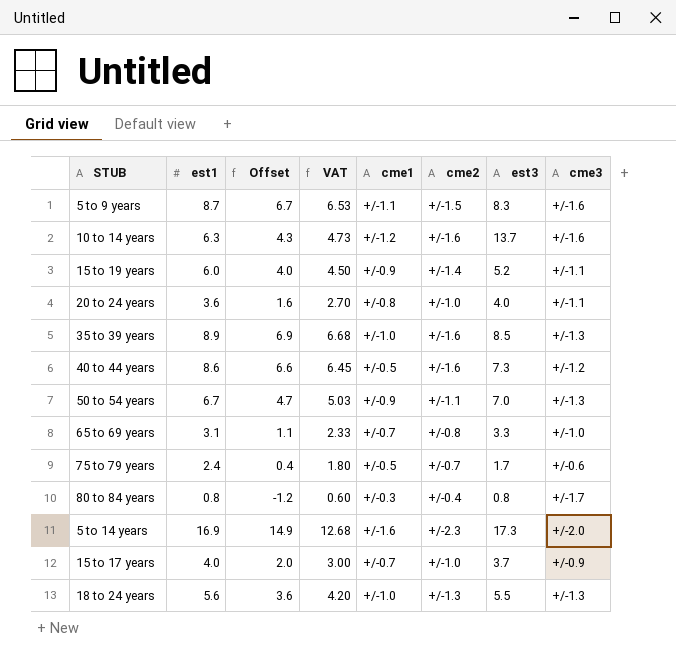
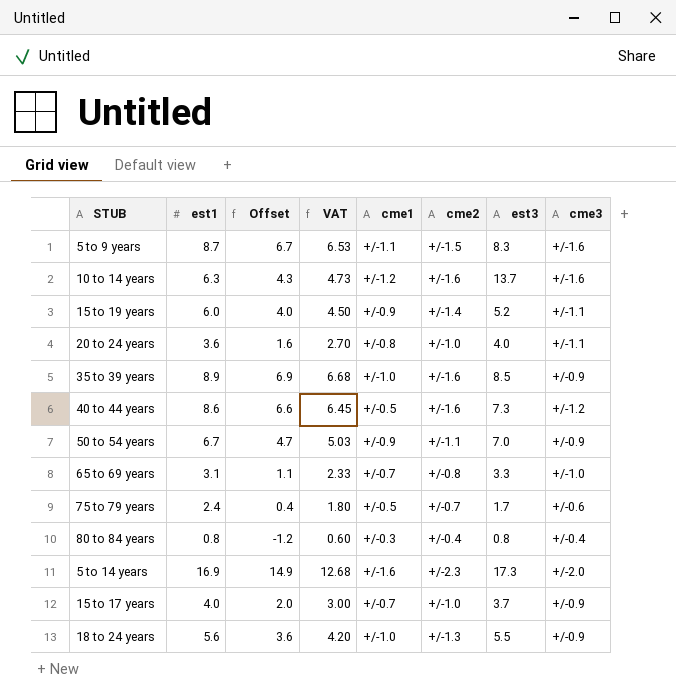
35 to 39 years | cme3: +/-1.3 -> +/-0.9
50 to 54 years | cme3: +/-1.3 -> +/-0.9
80 to 84 years | cme3: +/-1.7 -> +/-0.4
18 to 24 years | cme3: +/-1.3 -> +/-0.9

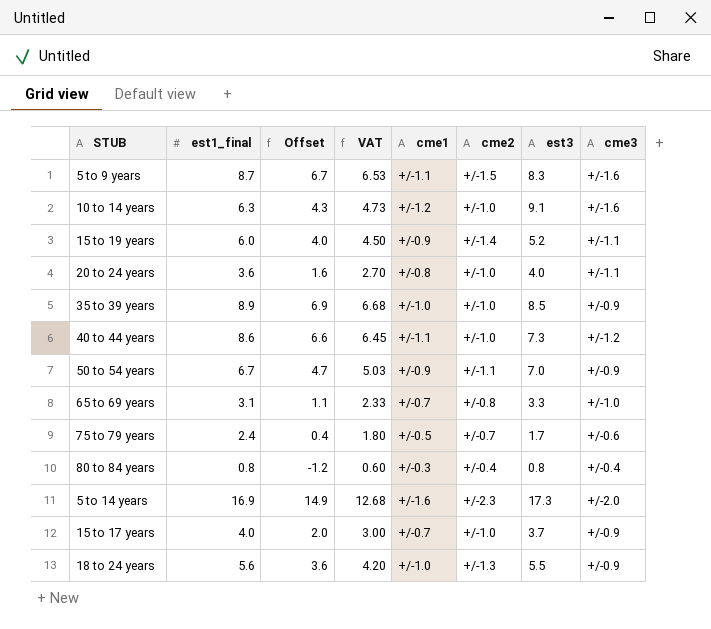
column name: est1 -> est1_final
10 to 14 years | cme2: +/-1.6 -> +/-1.0
10 to 14 years | est3: 13.7 -> 9.1
35 to 39 years | cme2: +/-1.6 -> +/-1.0
40 to 44 years | cme1: +/-0.5 -> +/-1.1
40 to 44 years | cme2: +/-1.6 -> +/-1.0

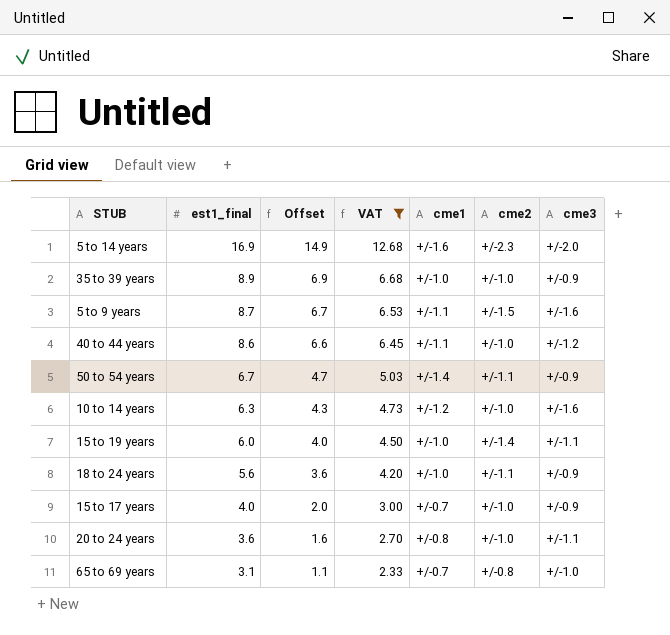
filter: none -> VAT >= 2.33
row order: none -> est1_final descending
column est3 | position: 7 -> none
50 to 54 years | cme1: +/-0.9 -> +/-1.4
15 to 19 years | cme1: +/-0.9 -> +/-1.0
18 to 24 years | cme2: +/-1.3 -> +/-1.1

